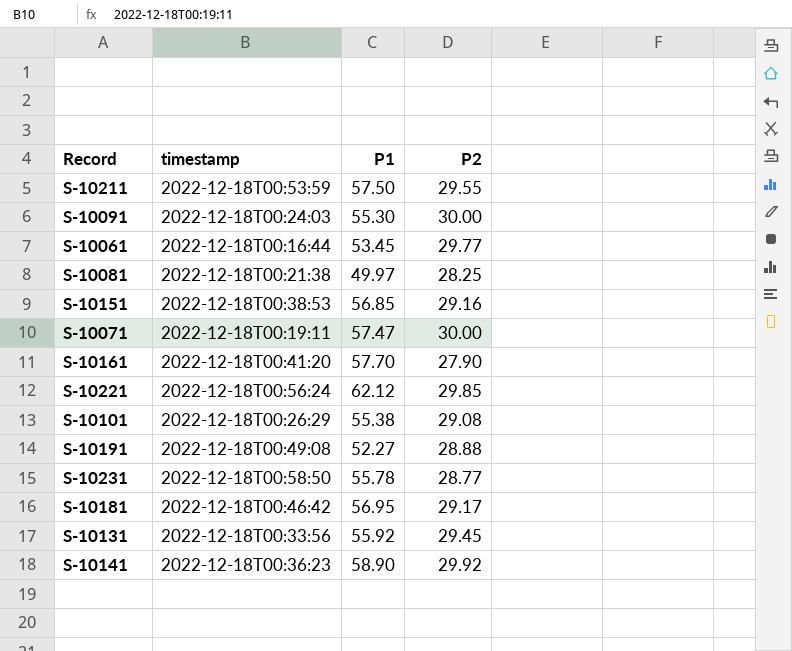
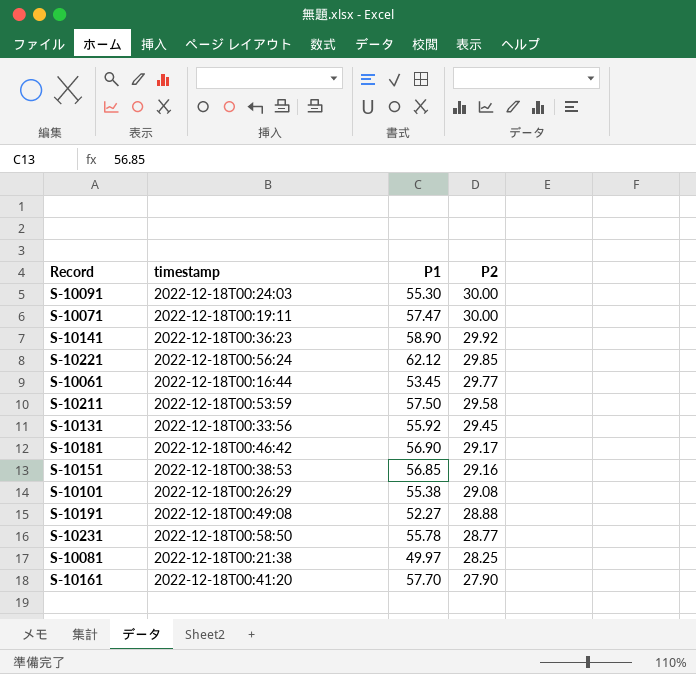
row order: none -> P2 descending
S-10211 | P2: 29.55 -> 29.58
S-10181 | P1: 56.95 -> 56.90

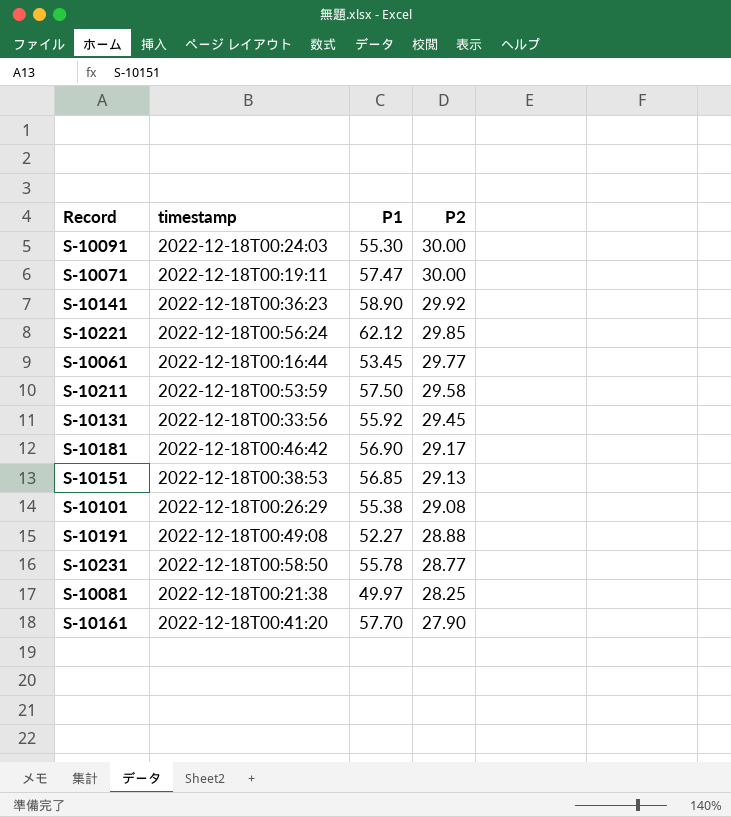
S-10151 | P2: 29.16 -> 29.13

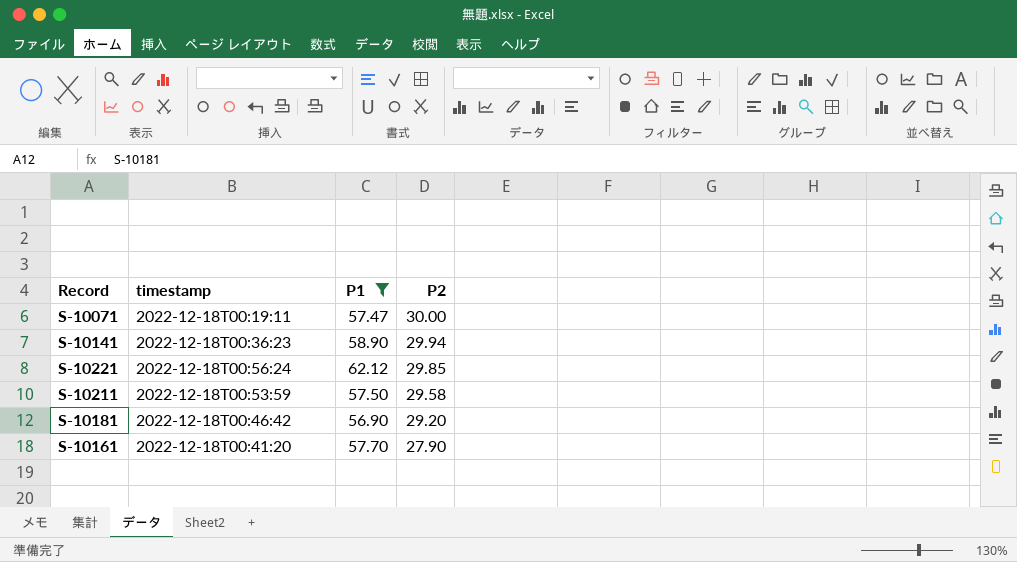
filter: none -> P1 >= 56.90
S-10141 | P2: 29.92 -> 29.94
S-10181 | P2: 29.17 -> 29.20

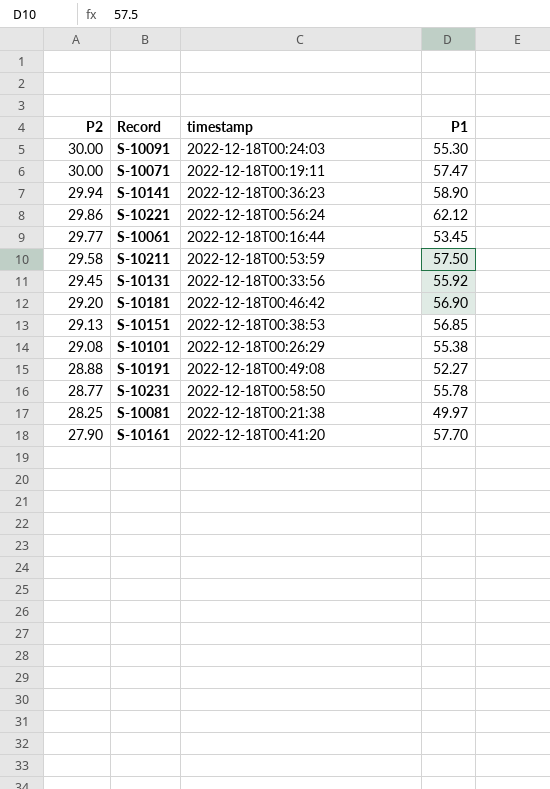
filter: P1 >= 56.90 -> none
column P2 | position: 4 -> 1
S-10221 | P2: 29.85 -> 29.86

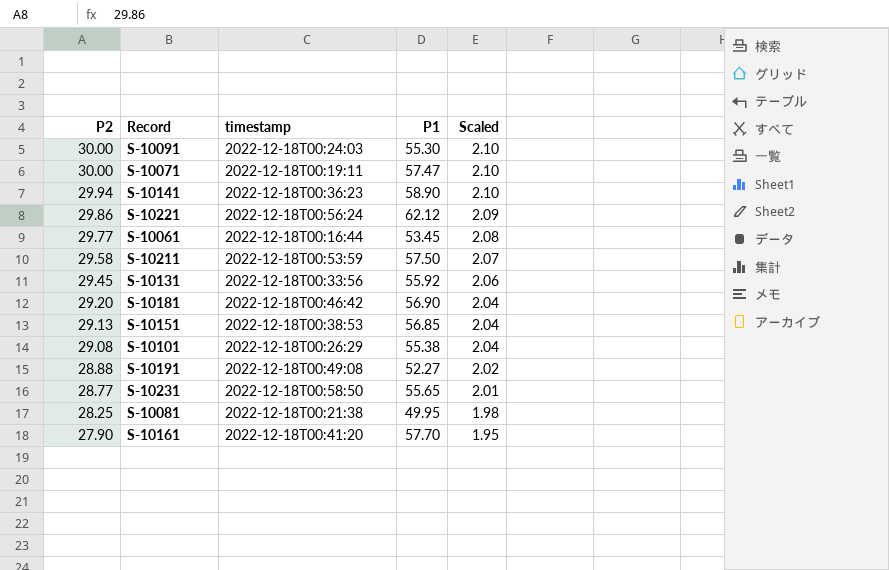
column Scaled | formula: none -> [P2] * 0.07
S-10231 | P1: 55.78 -> 55.65
S-10081 | P1: 49.97 -> 49.95

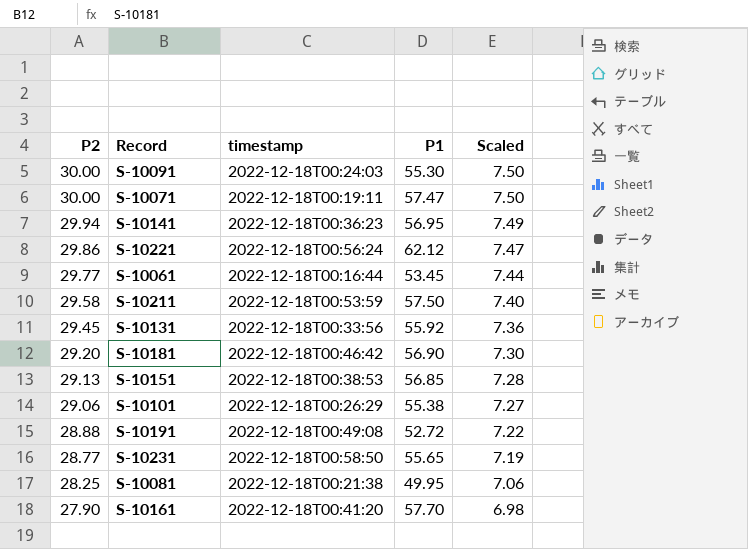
column Scaled | formula: [P2] * 0.07 -> [P2] * 0.25
S-10141 | P1: 58.90 -> 56.95
S-10101 | P2: 29.08 -> 29.06
S-10191 | P1: 52.27 -> 52.72

